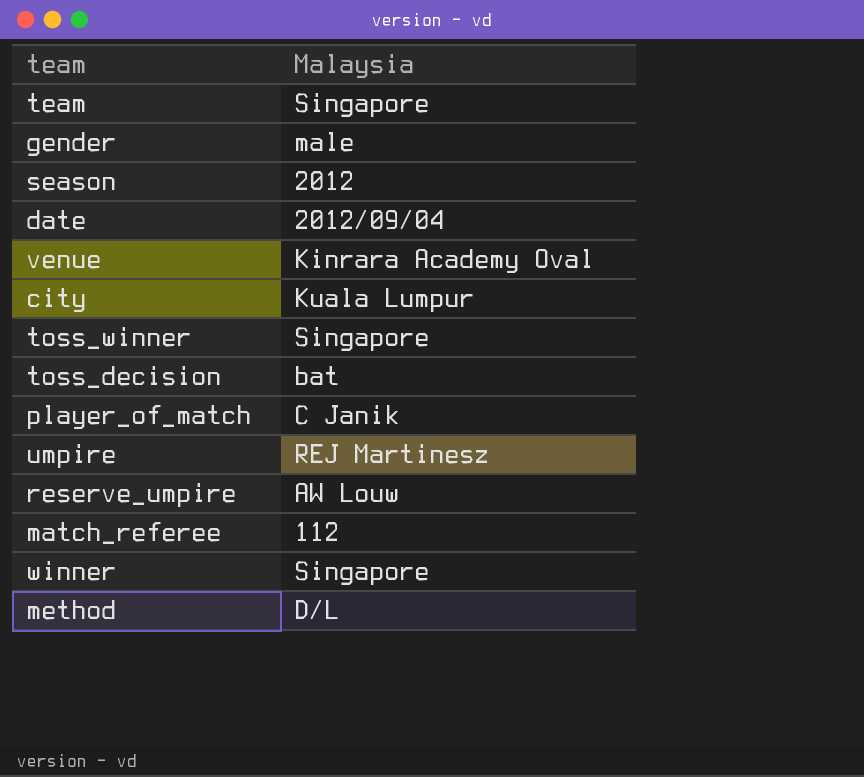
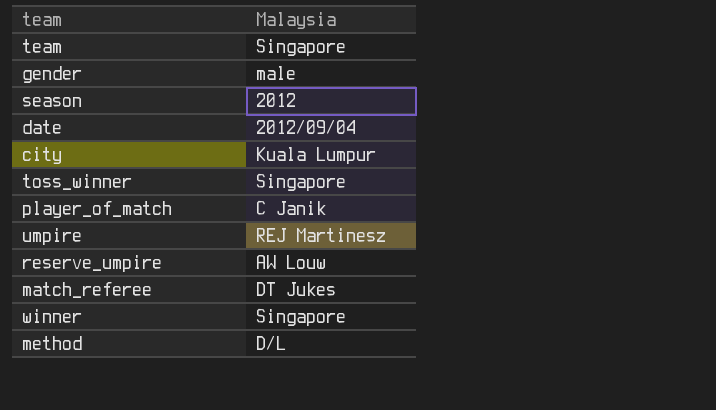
row venue: Kinrara Academy Oval -> none
row toss_decision: bat -> none
match_referee | Malaysia: 112 -> DT Jukes

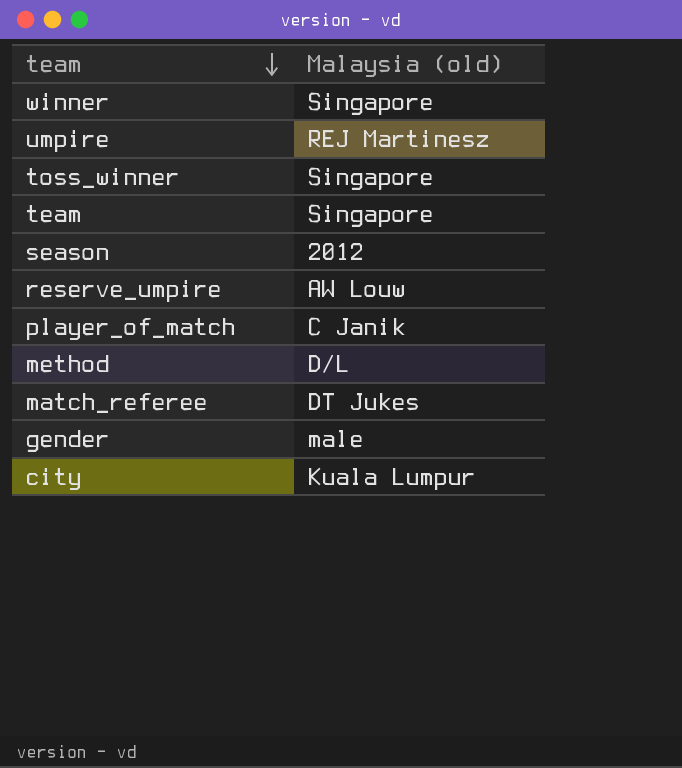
row order: none -> team descending
column name: Malaysia -> Malaysia (old)
row date: 2012/09/04 -> none

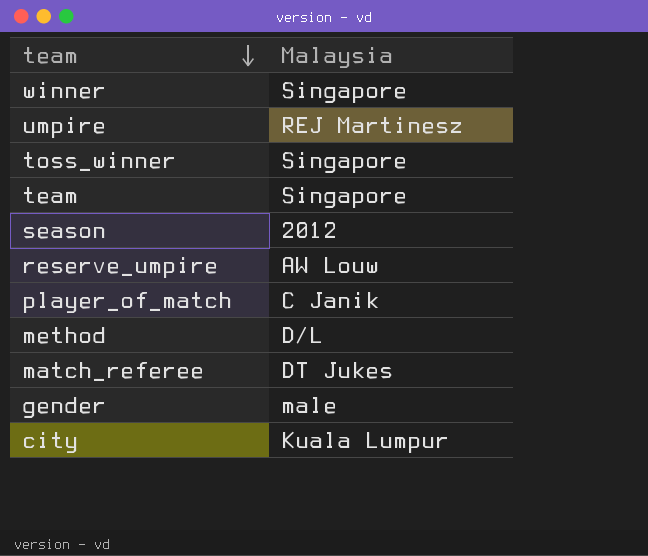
column name: Malaysia (old) -> Malaysia

